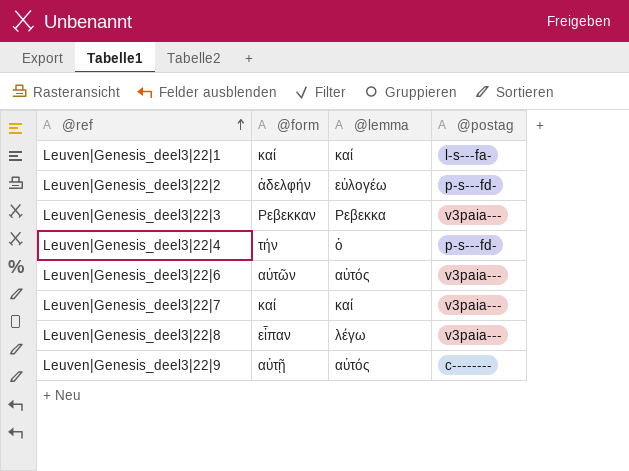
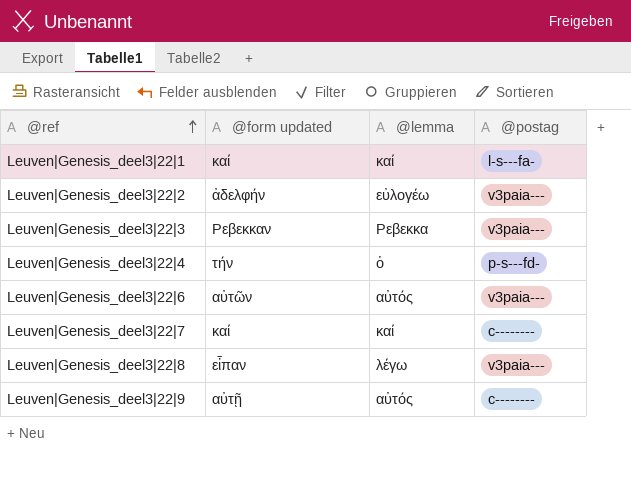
column name: @form -> @form updated
Leuven|Genesis_deel3|22|2 | @postag: p-s---fd- -> v3paia---
Leuven|Genesis_deel3|22|7 | @postag: v3paia--- -> c--------

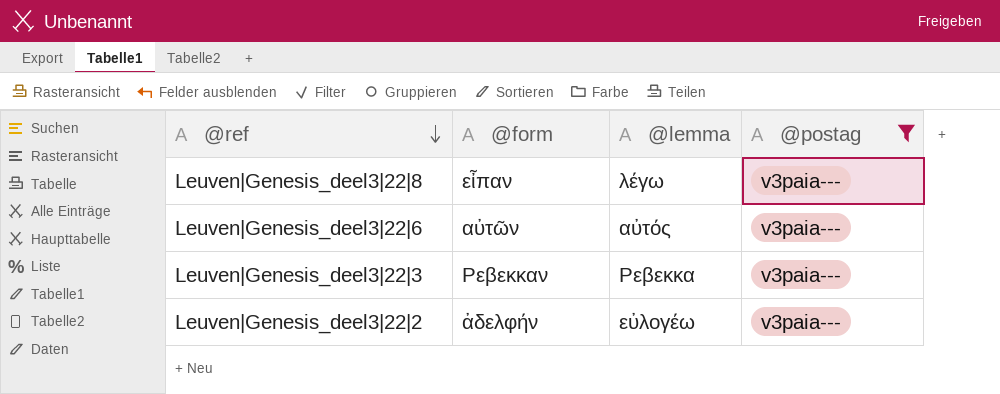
filter: none -> @postag = v3paia---
row order: @ref ascending -> @ref descending
column name: @form updated -> @form

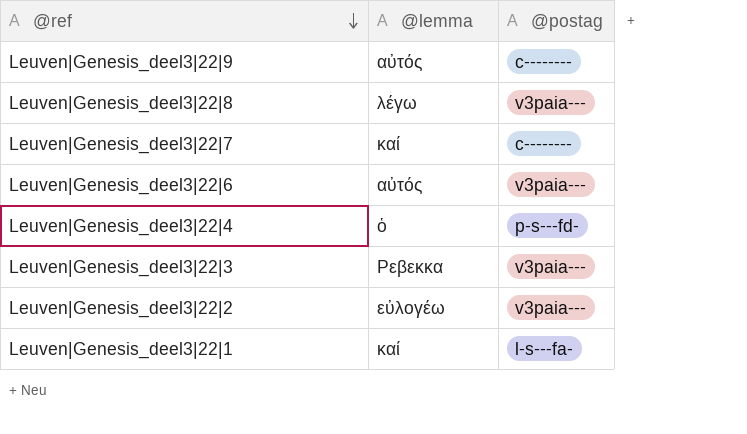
filter: @postag = v3paia--- -> none
column @form | position: 2 -> none

